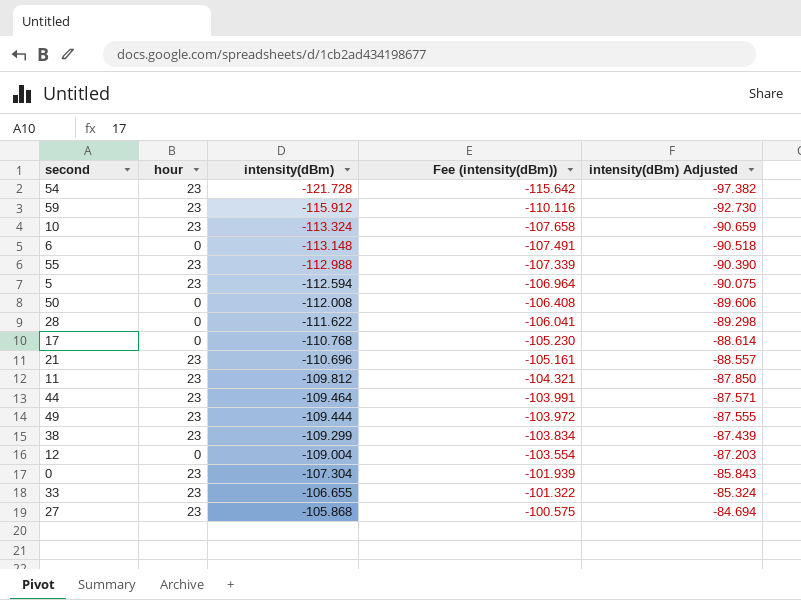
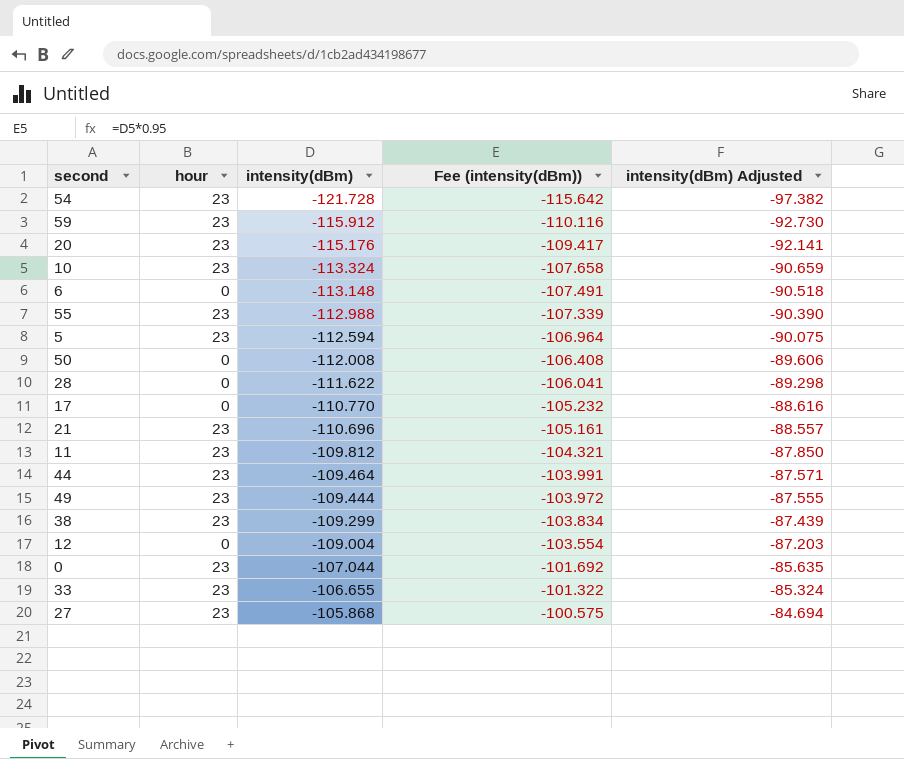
row 20: none -> 23 | -115.176 | -109.417 | -92.141
17 | intensity(dBm): -110.768 -> -110.770
17 | Fee (intensity(dBm)): -105.230 -> -105.232
17 | intensity(dBm) Adjusted: -88.614 -> -88.616
0 | intensity(dBm): -107.304 -> -107.044
0 | Fee (intensity(dBm)): -101.939 -> -101.692
0 | intensity(dBm) Adjusted: -85.843 -> -85.635

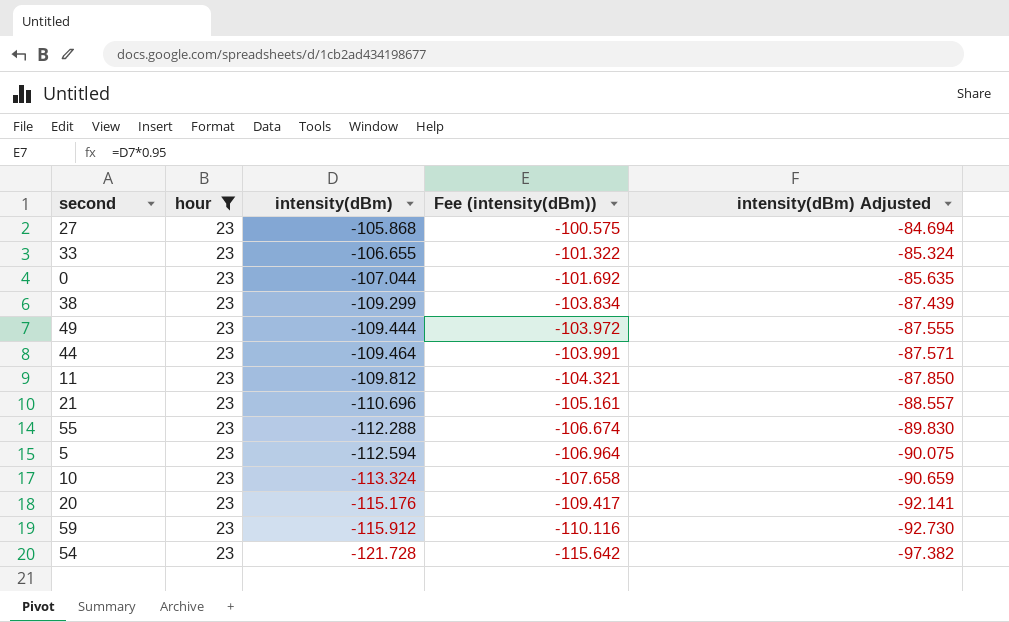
filter: none -> hour = 23
row order: intensity(dBm) ascending -> intensity(dBm) descending
55 | intensity(dBm): -112.988 -> -112.288
55 | Fee (intensity(dBm)): -107.339 -> -106.674
55 | intensity(dBm) Adjusted: -90.390 -> -89.830

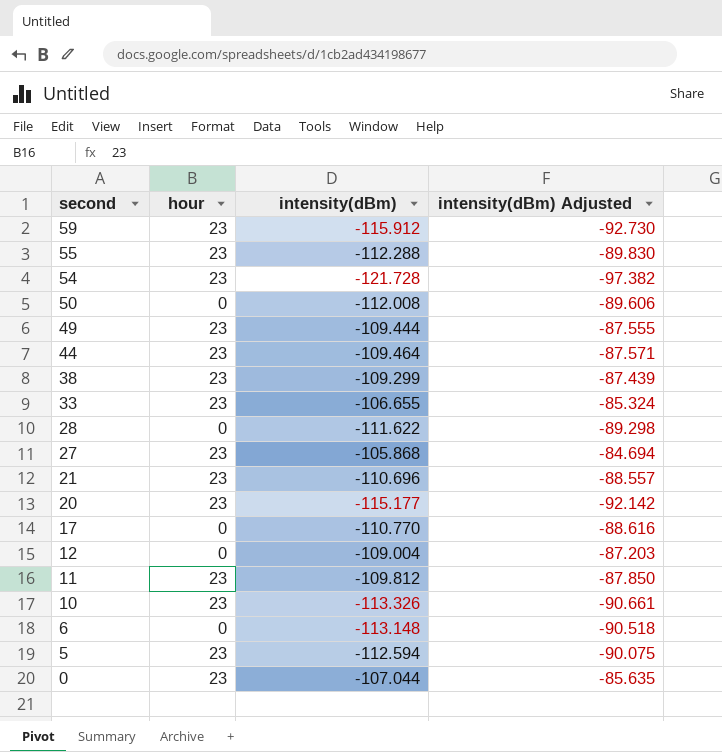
filter: hour = 23 -> none
row order: intensity(dBm) descending -> second descending
column Fee (intensity(dBm)) | formula: [intensity(dBm)] * 0.95 -> none
20 | intensity(dBm): -115.176 -> -115.177
20 | intensity(dBm) Adjusted: -92.141 -> -92.142
10 | intensity(dBm): -113.324 -> -113.326
10 | intensity(dBm) Adjusted: -90.659 -> -90.661

